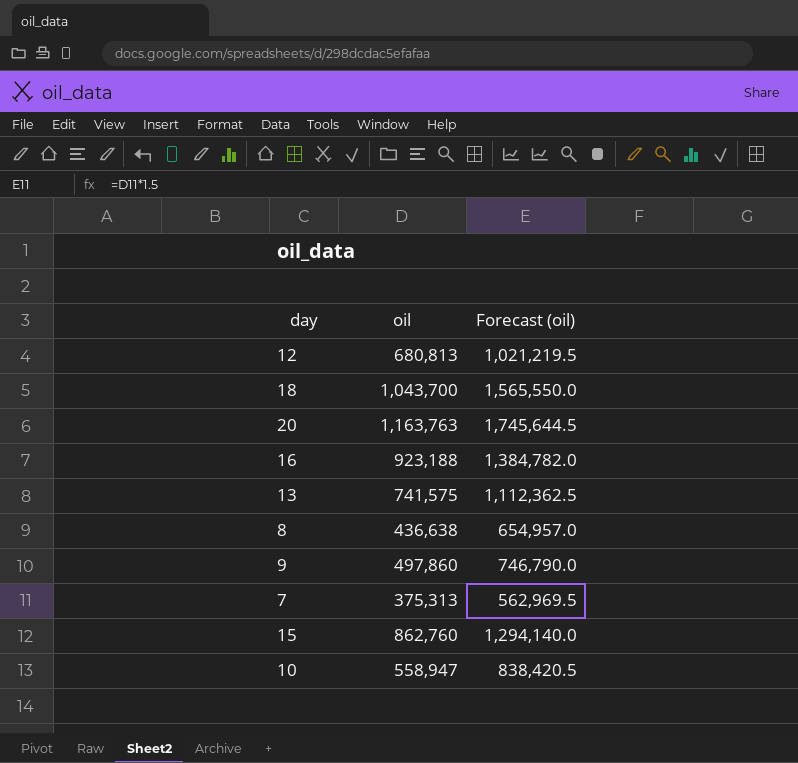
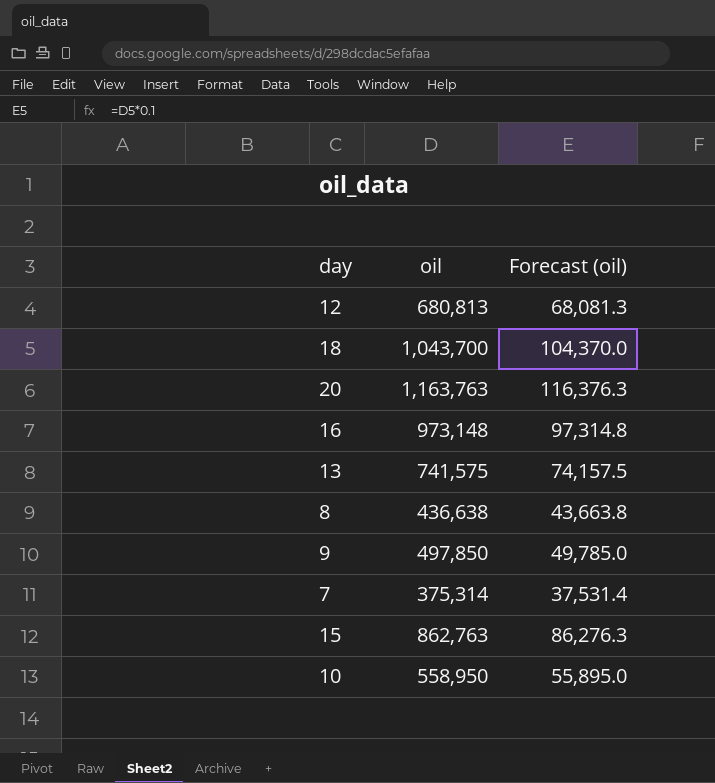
column Forecast (oil) | formula: [oil] * 1.5 -> [oil] * 0.1
16 | oil: 923,188 -> 973,148
9 | oil: 497,860 -> 497,850
7 | oil: 375,313 -> 375,314
15 | oil: 862,760 -> 862,763
10 | oil: 558,947 -> 558,950

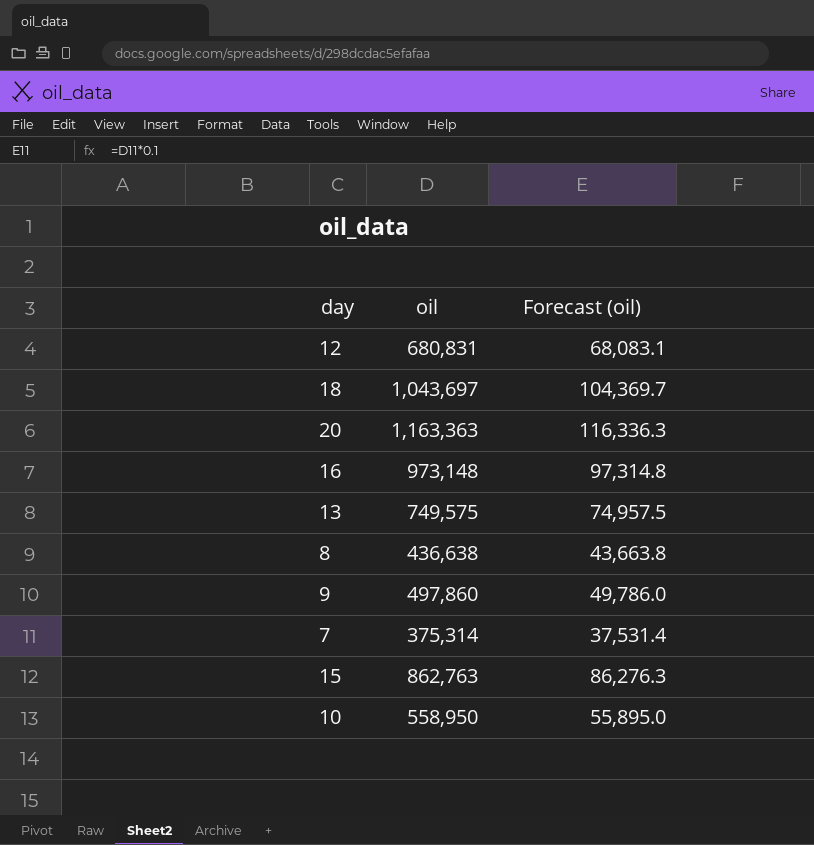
12 | oil: 680,813 -> 680,831
12 | Forecast (oil): 68,081.3 -> 68,083.1
18 | oil: 1,043,700 -> 1,043,697
18 | Forecast (oil): 104,370.0 -> 104,369.7
20 | oil: 1,163,763 -> 1,163,363
20 | Forecast (oil): 116,376.3 -> 116,336.3
13 | oil: 741,575 -> 749,575
13 | Forecast (oil): 74,157.5 -> 74,957.5
9 | oil: 497,850 -> 497,860
9 | Forecast (oil): 49,785.0 -> 49,786.0

